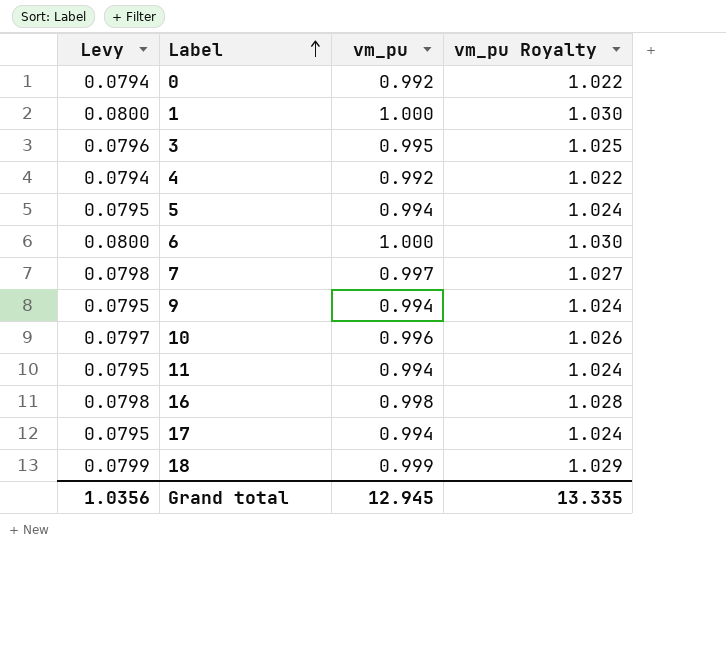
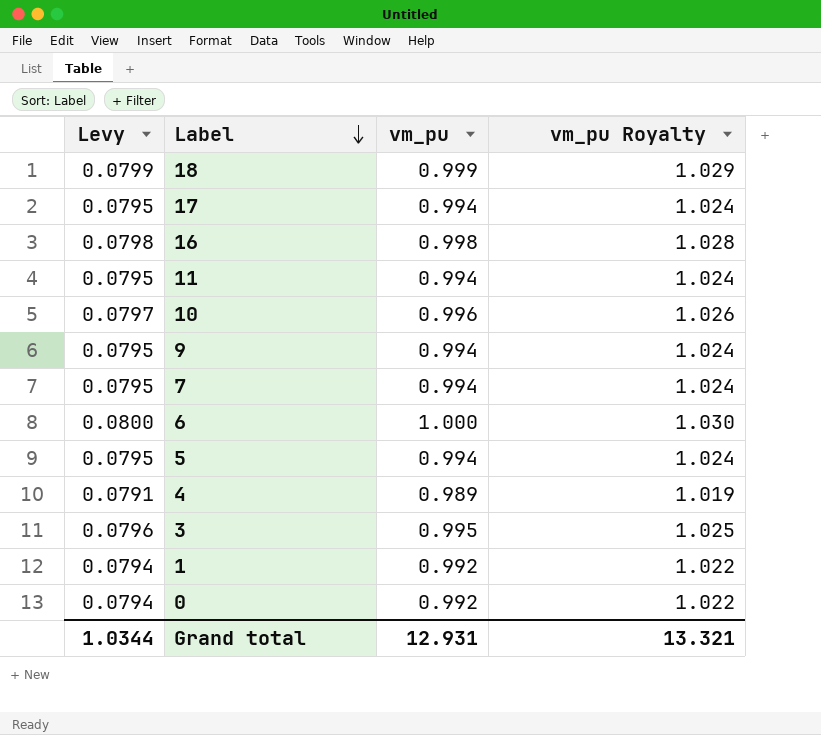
row order: Label ascending -> Label descending
7 | Levy: 0.0798 -> 0.0795
7 | vm_pu: 0.997 -> 0.994
7 | vm_pu Royalty: 1.027 -> 1.024
4 | Levy: 0.0794 -> 0.0791
4 | vm_pu: 0.992 -> 0.989
4 | vm_pu Royalty: 1.022 -> 1.019
1 | Levy: 0.0800 -> 0.0794
1 | vm_pu: 1.000 -> 0.992
1 | vm_pu Royalty: 1.030 -> 1.022
Grand total | Levy: 1.0356 -> 1.0344
Grand total | vm_pu: 12.945 -> 12.931
Grand total | vm_pu Royalty: 13.335 -> 13.321

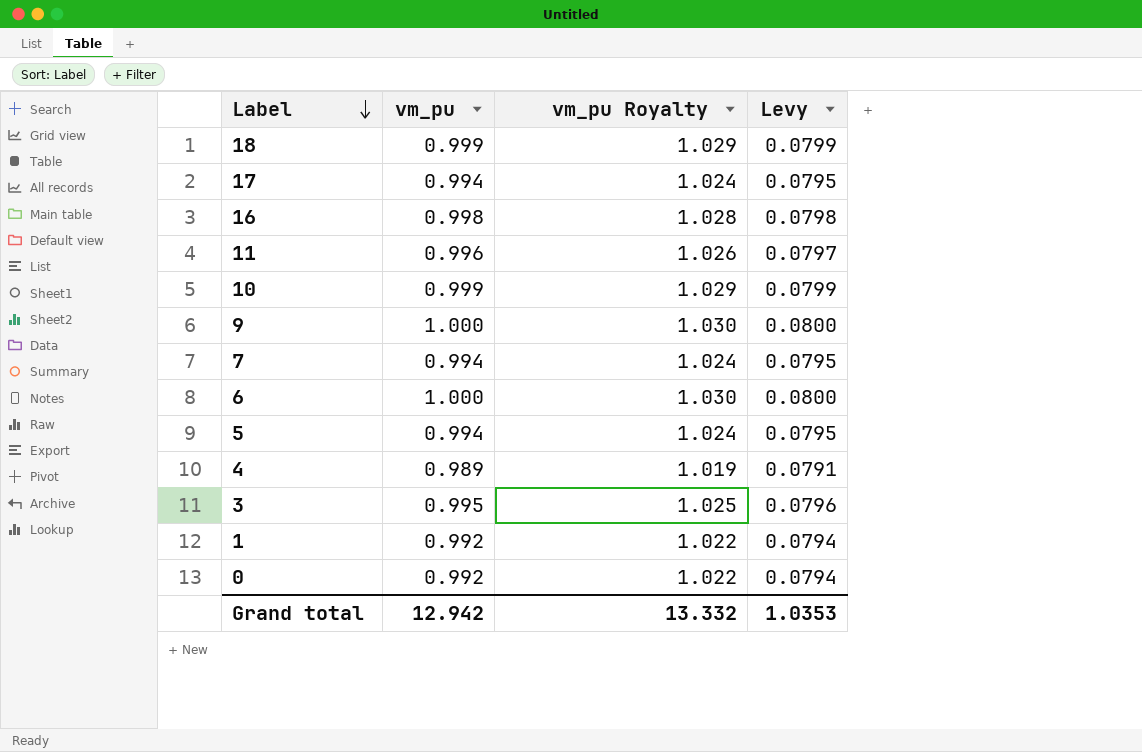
column Levy | position: 1 -> 4
11 | vm_pu: 0.994 -> 0.996
11 | vm_pu Royalty: 1.024 -> 1.026
11 | Levy: 0.0795 -> 0.0797
10 | vm_pu: 0.996 -> 0.999
10 | vm_pu Royalty: 1.026 -> 1.029
10 | Levy: 0.0797 -> 0.0799
9 | vm_pu: 0.994 -> 1.000
9 | vm_pu Royalty: 1.024 -> 1.030
9 | Levy: 0.0795 -> 0.0800
Grand total | vm_pu: 12.931 -> 12.942
Grand total | vm_pu Royalty: 13.321 -> 13.332
Grand total | Levy: 1.0344 -> 1.0353

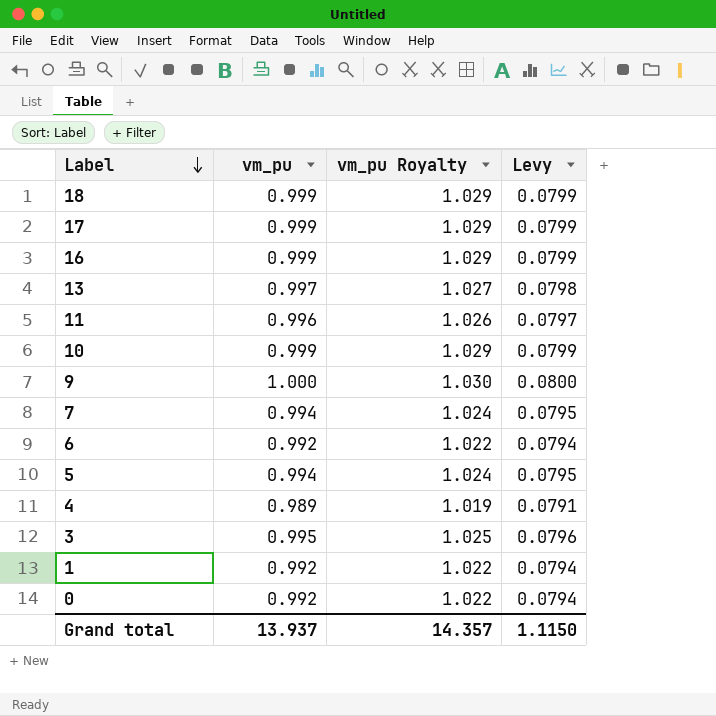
17 | vm_pu: 0.994 -> 0.999
17 | vm_pu Royalty: 1.024 -> 1.029
17 | Levy: 0.0795 -> 0.0799
16 | vm_pu: 0.998 -> 0.999
16 | vm_pu Royalty: 1.028 -> 1.029
16 | Levy: 0.0798 -> 0.0799
row 13: none -> 0.997 | 1.027 | 0.0798
6 | vm_pu: 1.000 -> 0.992
6 | vm_pu Royalty: 1.030 -> 1.022
6 | Levy: 0.0800 -> 0.0794
Grand total | vm_pu: 12.942 -> 13.937
Grand total | vm_pu Royalty: 13.332 -> 14.357
Grand total | Levy: 1.0353 -> 1.1150

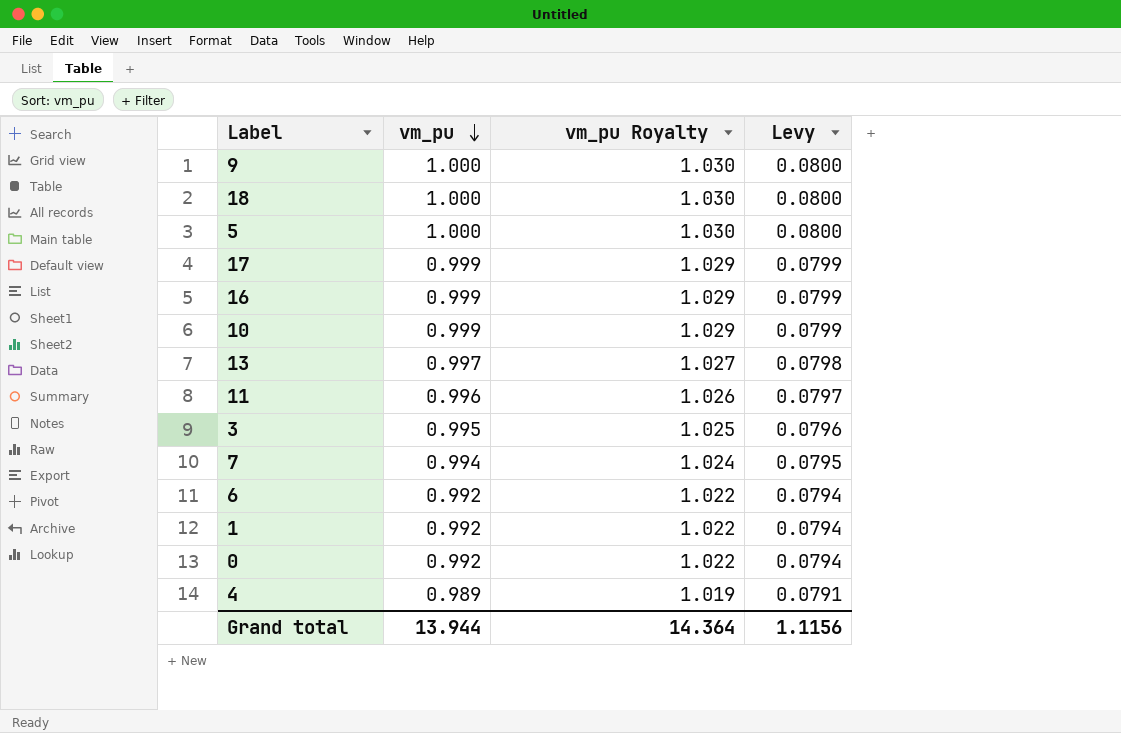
row order: Label descending -> vm_pu descending
18 | vm_pu: 0.999 -> 1.000
18 | vm_pu Royalty: 1.029 -> 1.030
18 | Levy: 0.0799 -> 0.0800
5 | vm_pu: 0.994 -> 1.000
5 | vm_pu Royalty: 1.024 -> 1.030
5 | Levy: 0.0795 -> 0.0800
Grand total | vm_pu: 13.937 -> 13.944
Grand total | vm_pu Royalty: 14.357 -> 14.364
Grand total | Levy: 1.1150 -> 1.1156

